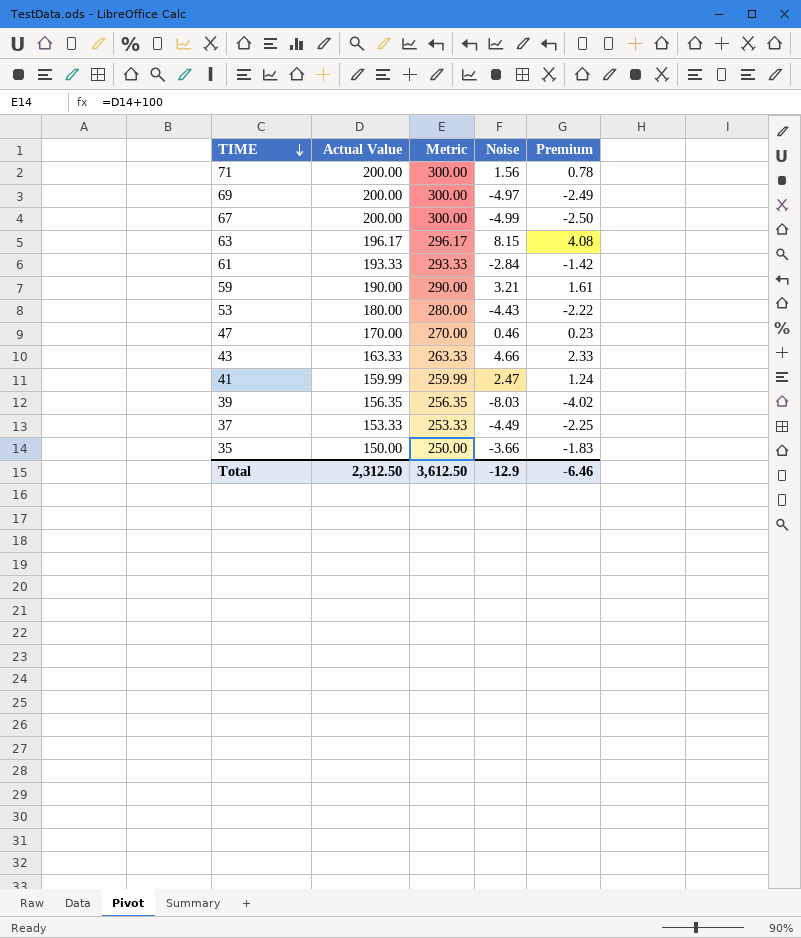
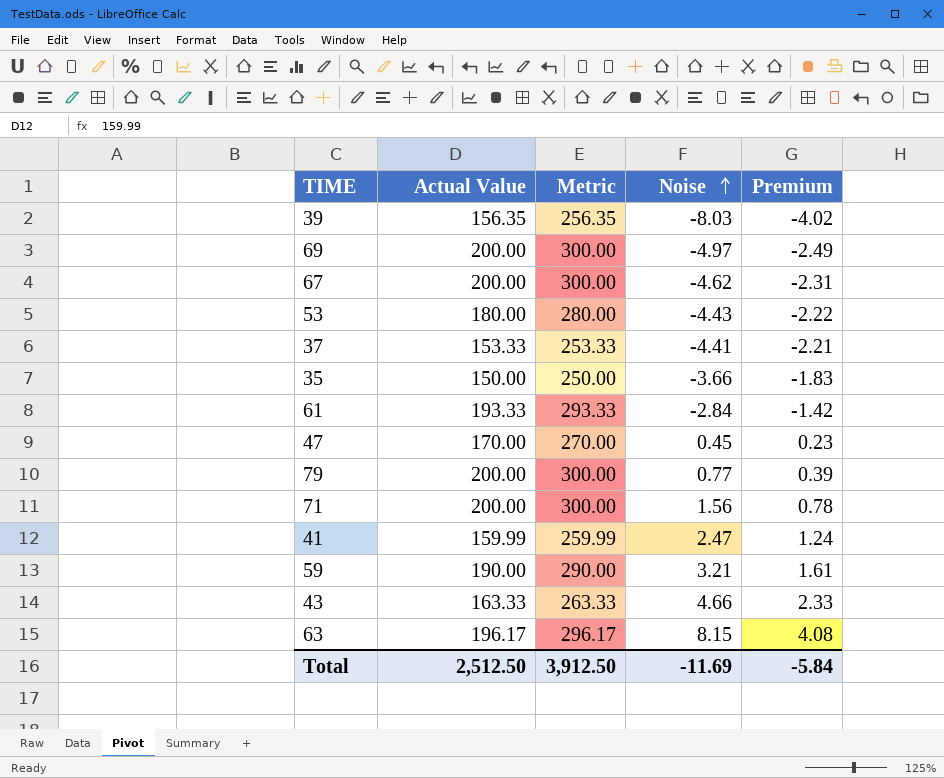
row order: TIME descending -> Noise ascending
67 | Noise: -4.99 -> -4.62
67 | Premium: -2.50 -> -2.31
37 | Noise: -4.49 -> -4.41
37 | Premium: -2.25 -> -2.21
47 | Noise: 0.46 -> 0.45
row 79: none -> 200.00 | 300.00 | 0.77 | 0.39
Total | Actual Value: 2,312.50 -> 2,512.50
Total | Metric: 3,612.50 -> 3,912.50
Total | Noise: -12.9 -> -11.69
Total | Premium: -6.46 -> -5.84

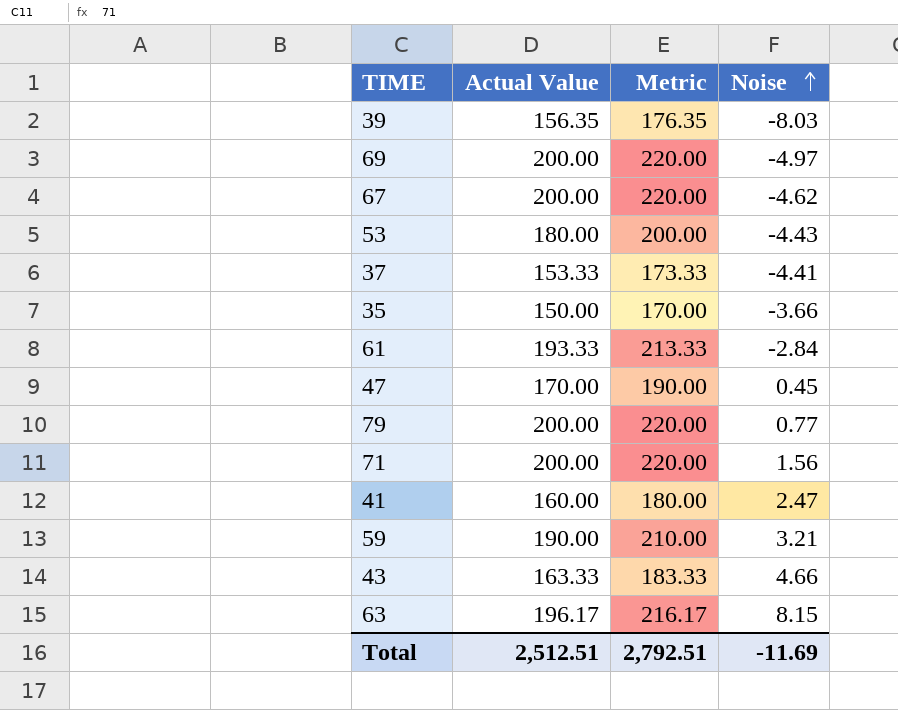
column Premium | formula: [Noise] * 0.5 -> none
column Metric | formula: [Actual Value] + 100 -> [Actual Value] + 20
41 | Actual Value: 159.99 -> 160.00
Total | Actual Value: 2,512.50 -> 2,512.51
Total | Metric: 3,912.50 -> 2,792.51

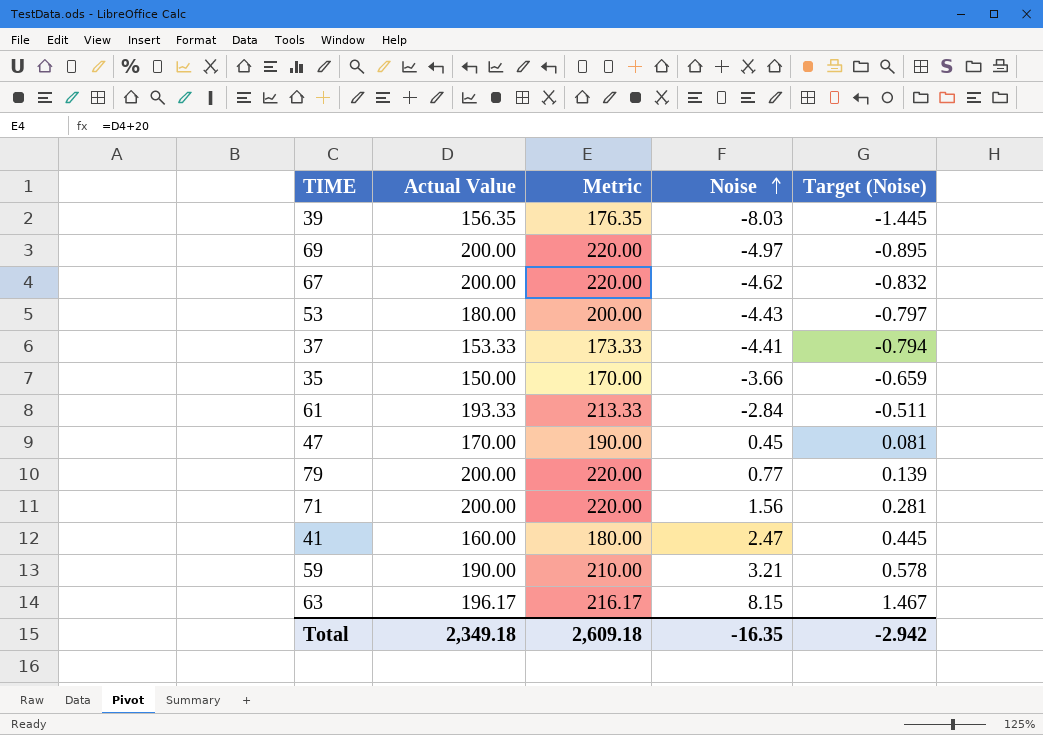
column Target (Noise) | formula: none -> [Noise] * 0.18
row 43: 163.33 | 183.33 | 4.66 -> none
Total | Actual Value: 2,512.51 -> 2,349.18
Total | Metric: 2,792.51 -> 2,609.18
Total | Noise: -11.69 -> -16.35

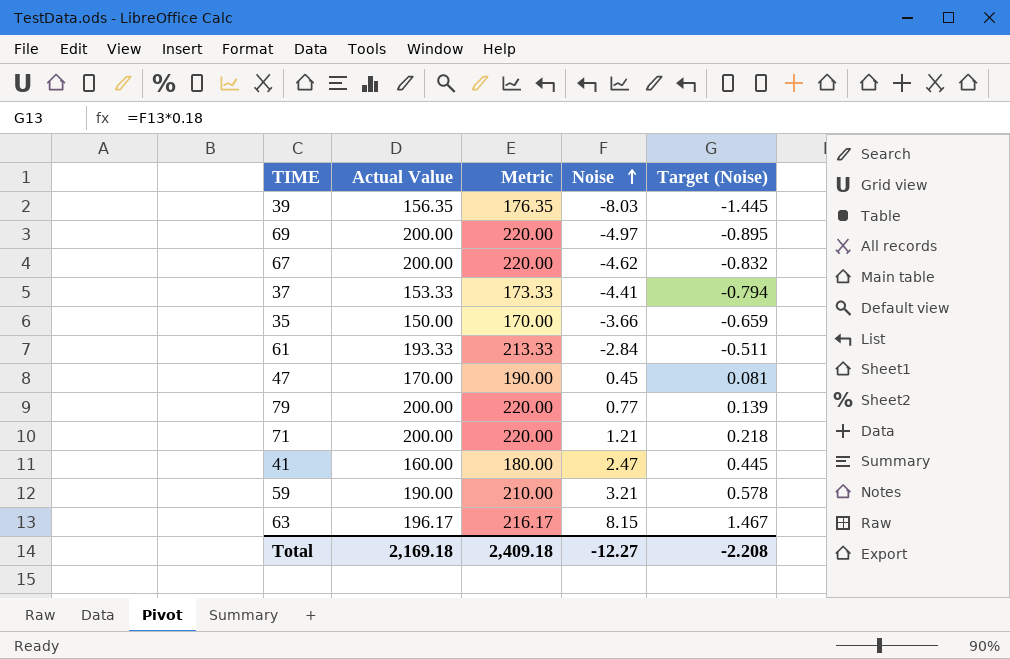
row 53: 180.00 | 200.00 | -4.43 | -0.797 -> none
71 | Noise: 1.56 -> 1.21
71 | Target (Noise): 0.281 -> 0.218
Total | Actual Value: 2,349.18 -> 2,169.18
Total | Metric: 2,609.18 -> 2,409.18
Total | Noise: -16.35 -> -12.27
Total | Target (Noise): -2.942 -> -2.208

